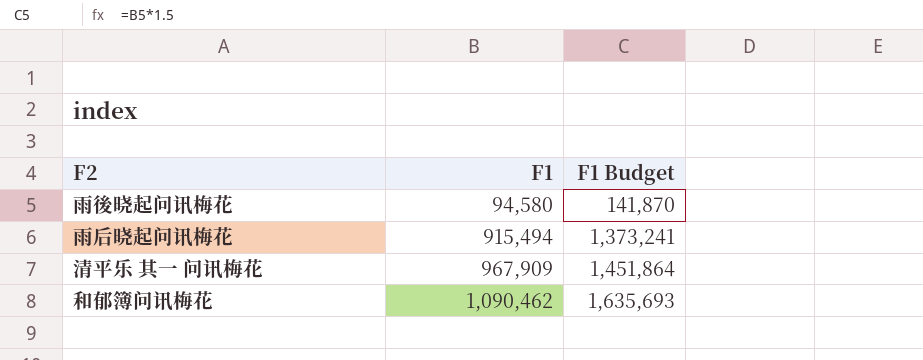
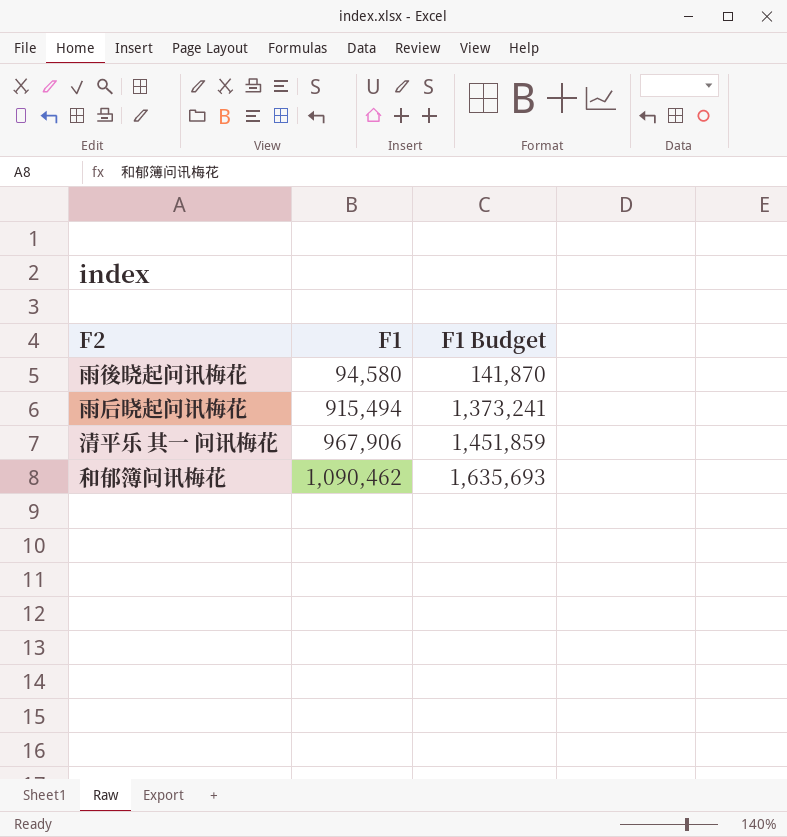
清平乐 其一 问讯梅花 | F1: 967,909 -> 967,906
清平乐 其一 问讯梅花 | F1 Budget: 1,451,864 -> 1,451,859

